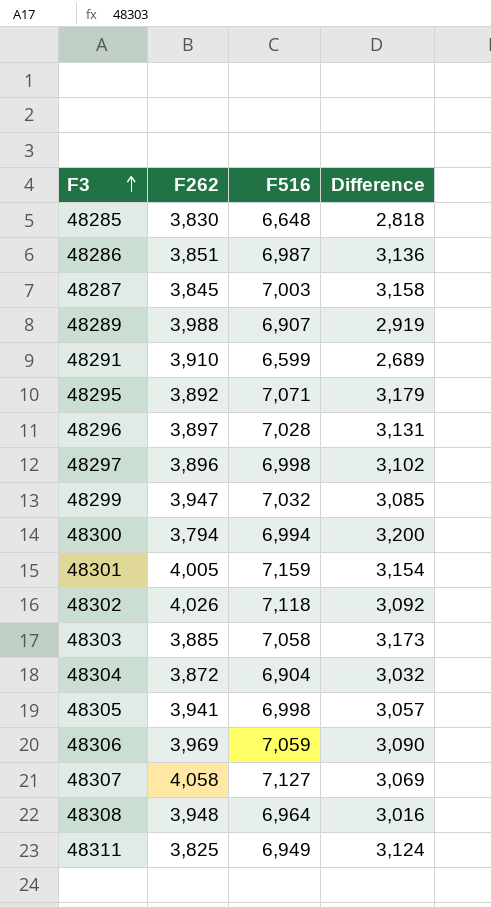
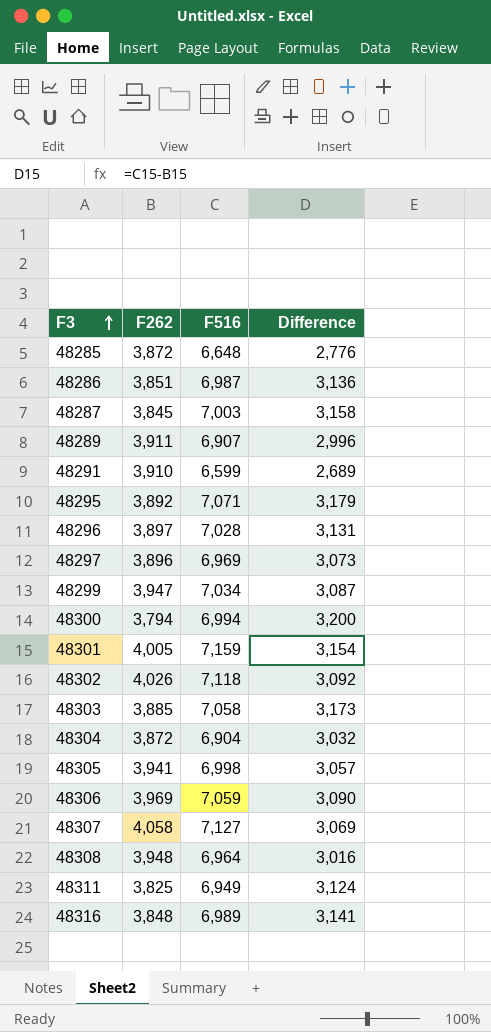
48285 | F262: 3,830 -> 3,872
48285 | Difference: 2,818 -> 2,776
48289 | F262: 3,988 -> 3,911
48289 | Difference: 2,919 -> 2,996
48297 | F516: 6,998 -> 6,969
48297 | Difference: 3,102 -> 3,073
48299 | F516: 7,032 -> 7,034
48299 | Difference: 3,085 -> 3,087
row 48316: none -> 3,848 | 6,989 | 3,141

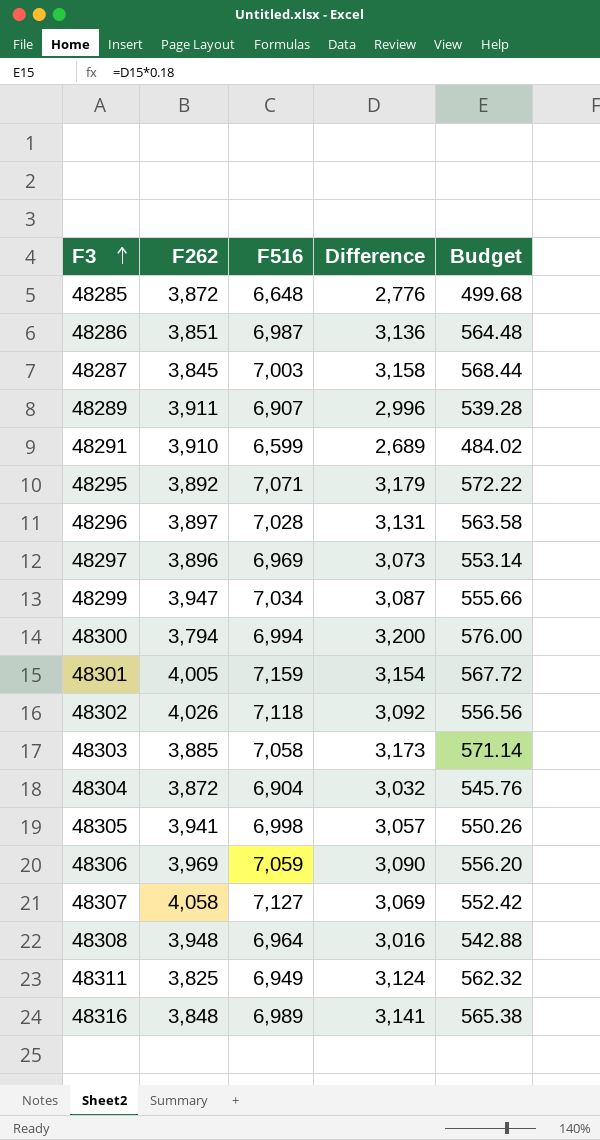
column Budget | formula: none -> [Difference] * 0.18

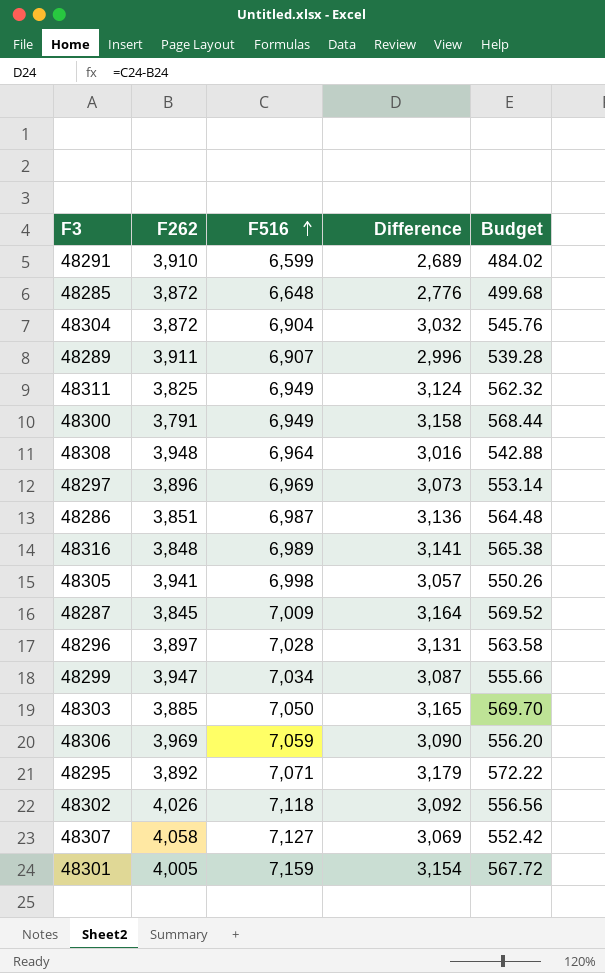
row order: F3 ascending -> F516 ascending
48300 | F262: 3,794 -> 3,791
48300 | F516: 6,994 -> 6,949
48300 | Difference: 3,200 -> 3,158
48300 | Budget: 576.00 -> 568.44
48287 | F516: 7,003 -> 7,009
48287 | Difference: 3,158 -> 3,164
48287 | Budget: 568.44 -> 569.52
48303 | F516: 7,058 -> 7,050
48303 | Difference: 3,173 -> 3,165
48303 | Budget: 571.14 -> 569.70

